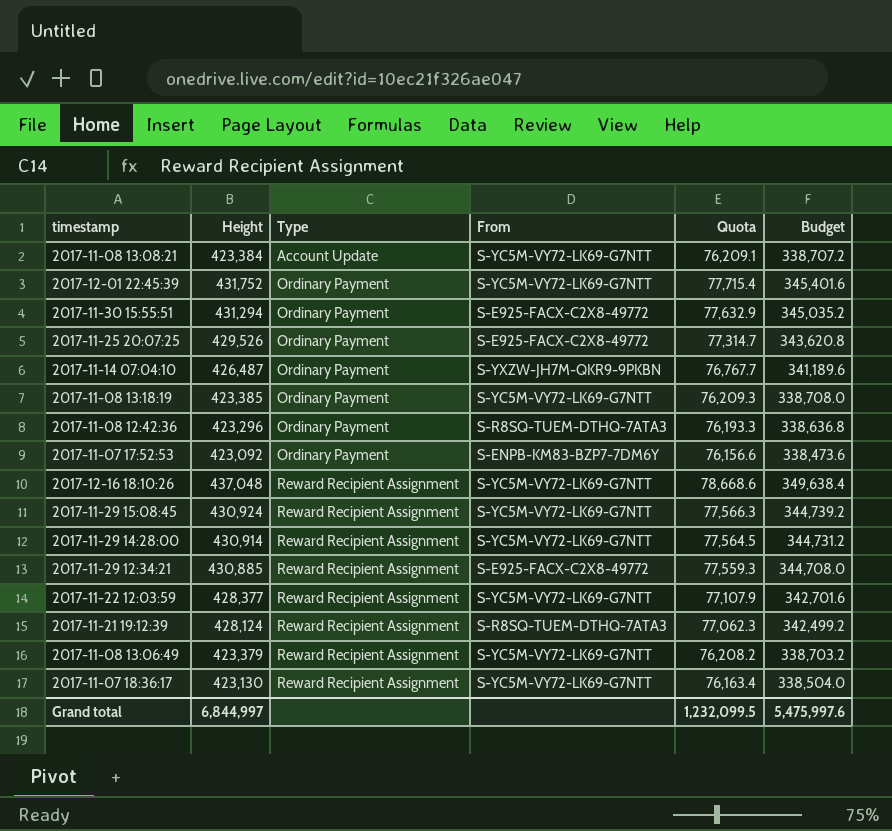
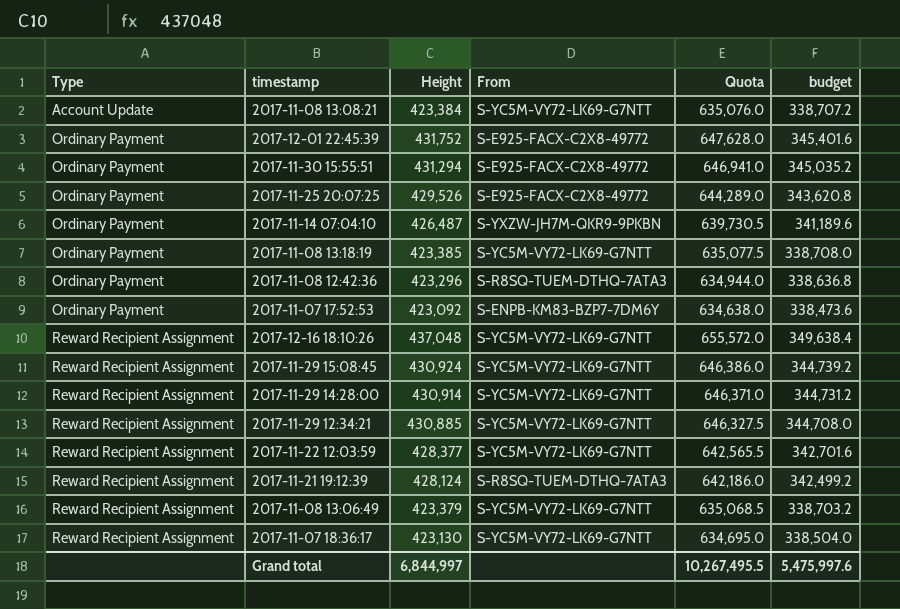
column Type | position: 3 -> 1
column Quota | formula: [Height] * 0.18 -> [Height] * 1.5
column name: Budget -> budget
2017-12-01 22:45:39 | From: S-YC5M-VY72-LK69-G7NTT -> S-E925-FACX-C2X8-49772
2017-11-29 12:34:21 | From: S-E925-FACX-C2X8-49772 -> S-YC5M-VY72-LK69-G7NTT
Grand total | Quota: 1,232,099.5 -> 10,267,495.5

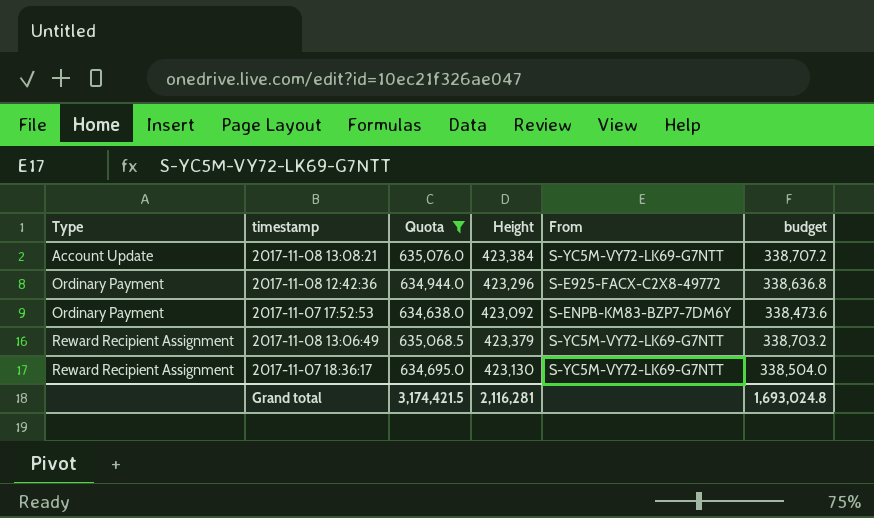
filter: none -> Quota <= 635,076.0
column Quota | position: 5 -> 3
2017-11-08 12:42:36 | From: S-R8SQ-TUEM-DTHQ-7ATA3 -> S-E925-FACX-C2X8-49772
Grand total | Quota: 10,267,495.5 -> 3,174,421.5
Grand total | Height: 6,844,997 -> 2,116,281
Grand total | budget: 5,475,997.6 -> 1,693,024.8

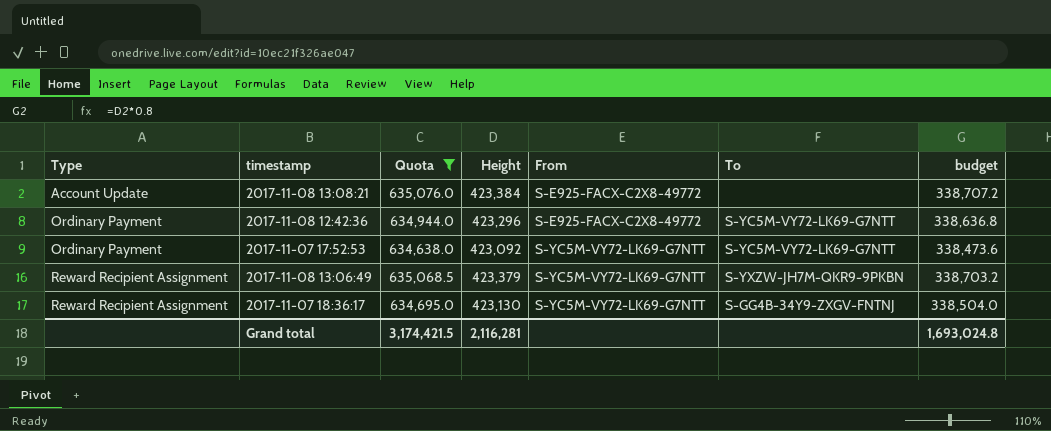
column To | position: none -> 6
2017-11-08 13:08:21 | From: S-YC5M-VY72-LK69-G7NTT -> S-E925-FACX-C2X8-49772
2017-11-07 17:52:53 | From: S-ENPB-KM83-BZP7-7DM6Y -> S-YC5M-VY72-LK69-G7NTT

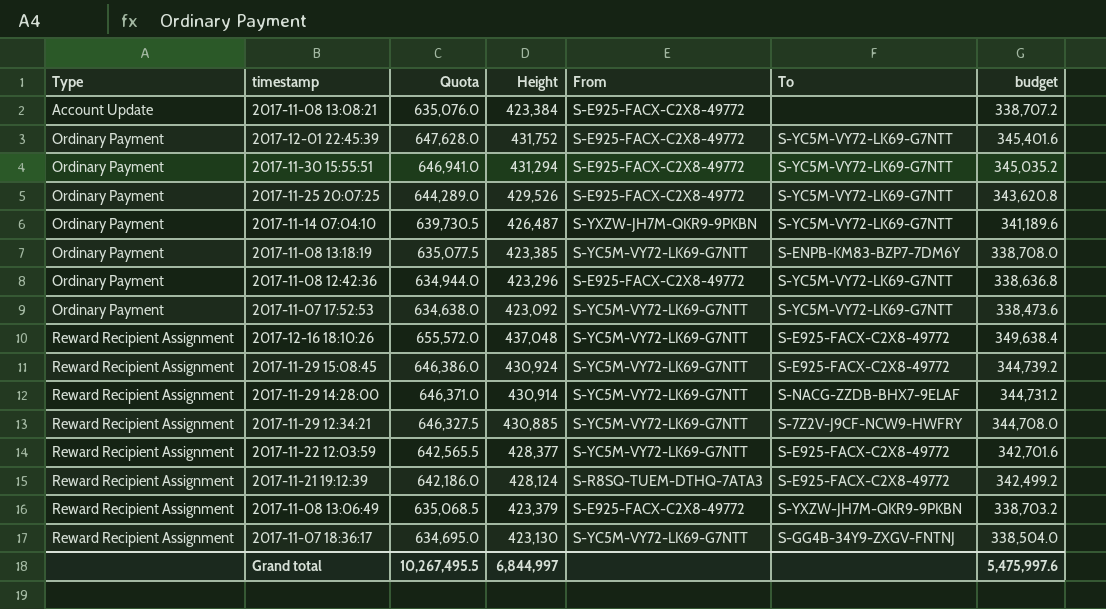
filter: Quota <= 635,076.0 -> none
2017-11-08 13:06:49 | From: S-YC5M-VY72-LK69-G7NTT -> S-E925-FACX-C2X8-49772
Grand total | Quota: 3,174,421.5 -> 10,267,495.5
Grand total | Height: 2,116,281 -> 6,844,997
Grand total | budget: 1,693,024.8 -> 5,475,997.6

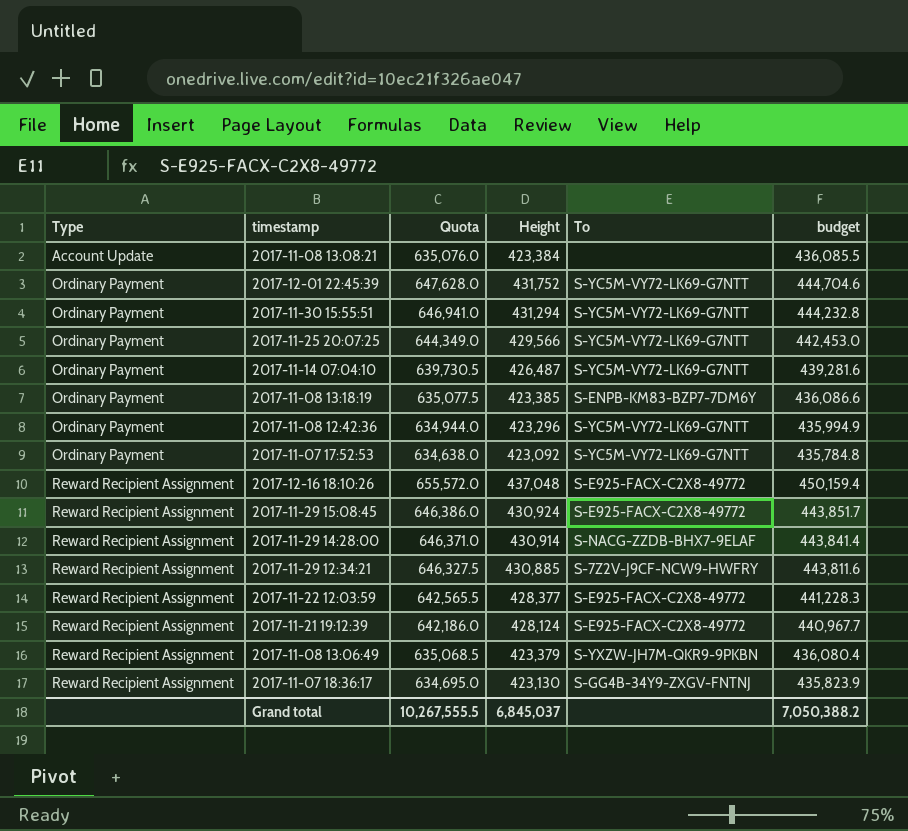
column From | position: 5 -> none
column budget | formula: [Height] * 0.8 -> [Height] * 1.03
2017-11-25 20:07:25 | Quota: 644,289.0 -> 644,349.0
2017-11-25 20:07:25 | Height: 429,526 -> 429,566
Grand total | Quota: 10,267,495.5 -> 10,267,555.5
Grand total | Height: 6,844,997 -> 6,845,037
Grand total | budget: 5,475,997.6 -> 7,050,388.2

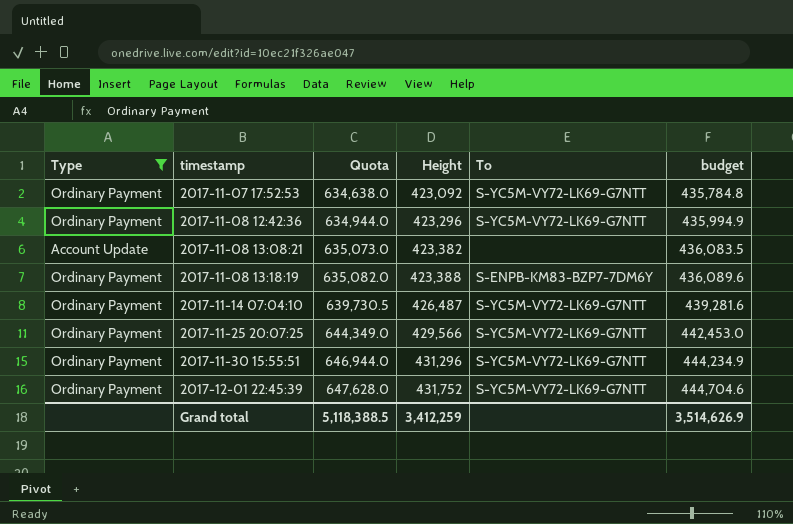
filter: none -> Type != Reward Recipient Assignment
row order: Type ascending -> timestamp ascending
2017-11-08 13:08:21 | Quota: 635,076.0 -> 635,073.0
2017-11-08 13:08:21 | Height: 423,384 -> 423,382
2017-11-08 13:08:21 | budget: 436,085.5 -> 436,083.5
2017-11-08 13:18:19 | Quota: 635,077.5 -> 635,082.0
2017-11-08 13:18:19 | Height: 423,385 -> 423,388
2017-11-08 13:18:19 | budget: 436,086.6 -> 436,089.6
2017-11-30 15:55:51 | Quota: 646,941.0 -> 646,944.0
2017-11-30 15:55:51 | Height: 431,294 -> 431,296
2017-11-30 15:55:51 | budget: 444,232.8 -> 444,234.9
Grand total | Quota: 10,267,555.5 -> 5,118,388.5
Grand total | Height: 6,845,037 -> 3,412,259
Grand total | budget: 7,050,388.2 -> 3,514,626.9

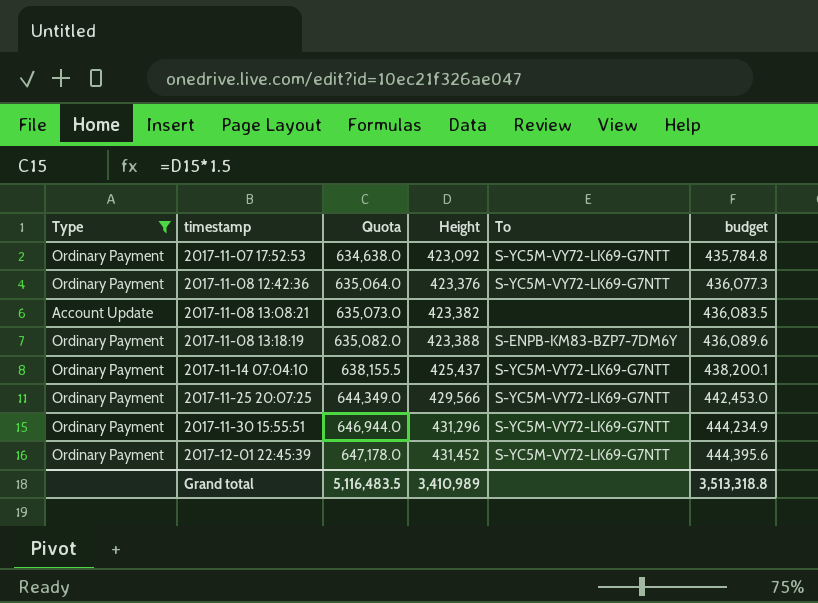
2017-11-08 12:42:36 | Quota: 634,944.0 -> 635,064.0
2017-11-08 12:42:36 | Height: 423,296 -> 423,376
2017-11-08 12:42:36 | budget: 435,994.9 -> 436,077.3
2017-11-14 07:04:10 | Quota: 639,730.5 -> 638,155.5
2017-11-14 07:04:10 | Height: 426,487 -> 425,437
2017-11-14 07:04:10 | budget: 439,281.6 -> 438,200.1
2017-12-01 22:45:39 | Quota: 647,628.0 -> 647,178.0
2017-12-01 22:45:39 | Height: 431,752 -> 431,452
2017-12-01 22:45:39 | budget: 444,704.6 -> 444,395.6
Grand total | Quota: 5,118,388.5 -> 5,116,483.5
Grand total | Height: 3,412,259 -> 3,410,989
Grand total | budget: 3,514,626.9 -> 3,513,318.8

